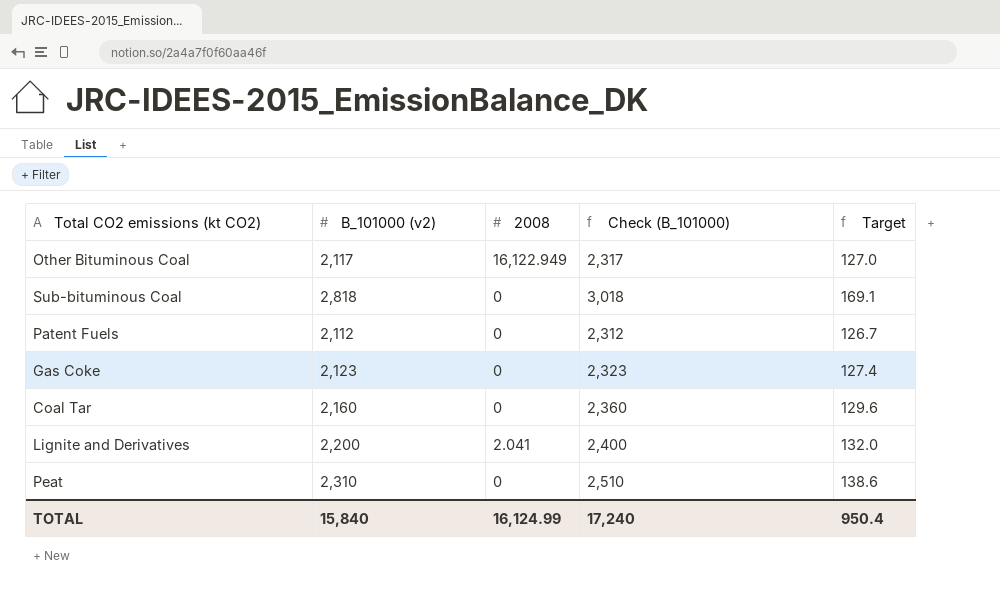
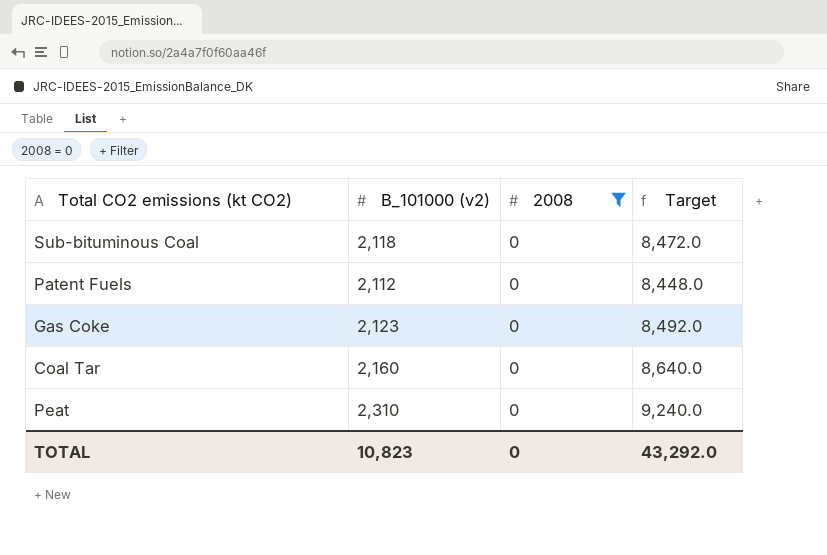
filter: none -> 2008 = 0
column Check (B_101000) | formula: [B_101000 (v2)] + 200 -> none
column Target | formula: [B_101000 (v2)] * 0.06 -> [B_101000 (v2)] * 4
Sub-bituminous Coal | B_101000 (v2): 2,818 -> 2,118
TOTAL | B_101000 (v2): 15,840 -> 10,823
TOTAL | 2008: 16,124.99 -> 0
TOTAL | Target: 950.4 -> 43,292.0

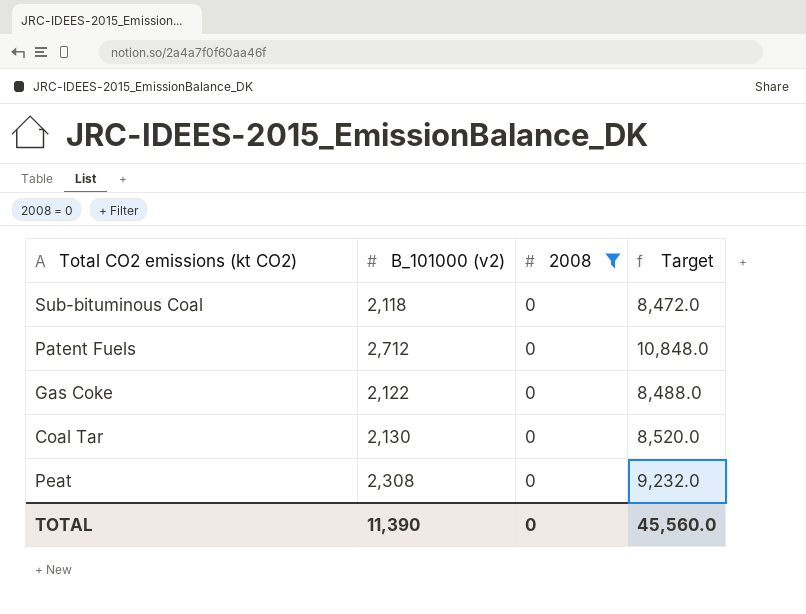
Patent Fuels | B_101000 (v2): 2,112 -> 2,712
Patent Fuels | Target: 8,448.0 -> 10,848.0
Gas Coke | B_101000 (v2): 2,123 -> 2,122
Gas Coke | Target: 8,492.0 -> 8,488.0
Coal Tar | B_101000 (v2): 2,160 -> 2,130
Coal Tar | Target: 8,640.0 -> 8,520.0
Peat | B_101000 (v2): 2,310 -> 2,308
Peat | Target: 9,240.0 -> 9,232.0
TOTAL | B_101000 (v2): 10,823 -> 11,390
TOTAL | Target: 43,292.0 -> 45,560.0

